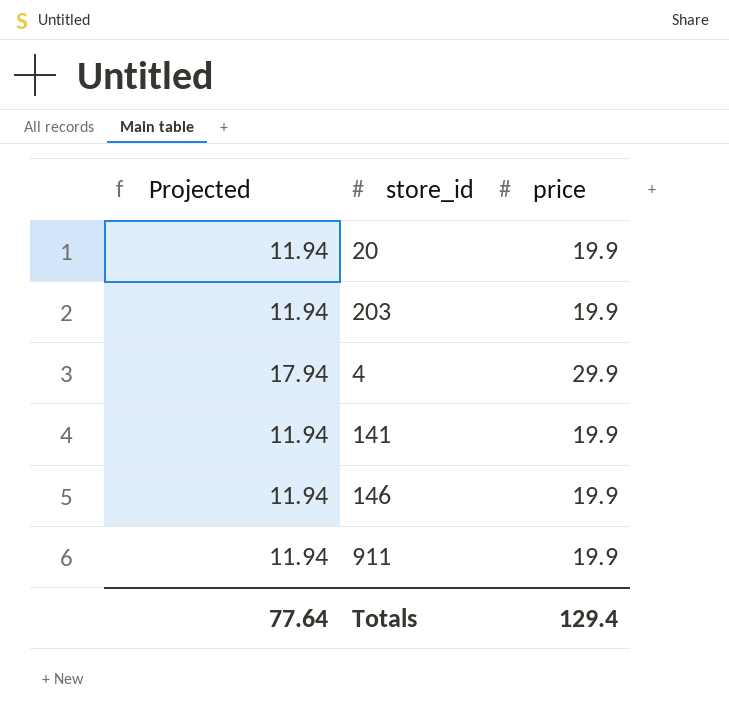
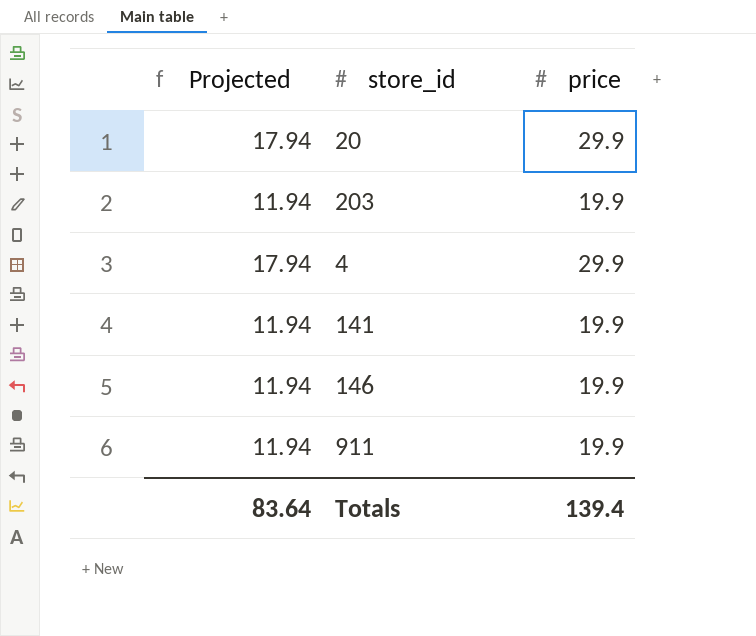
20 | Projected: 11.94 -> 17.94
20 | price: 19.9 -> 29.9
Totals | Projected: 77.64 -> 83.64
Totals | price: 129.4 -> 139.4

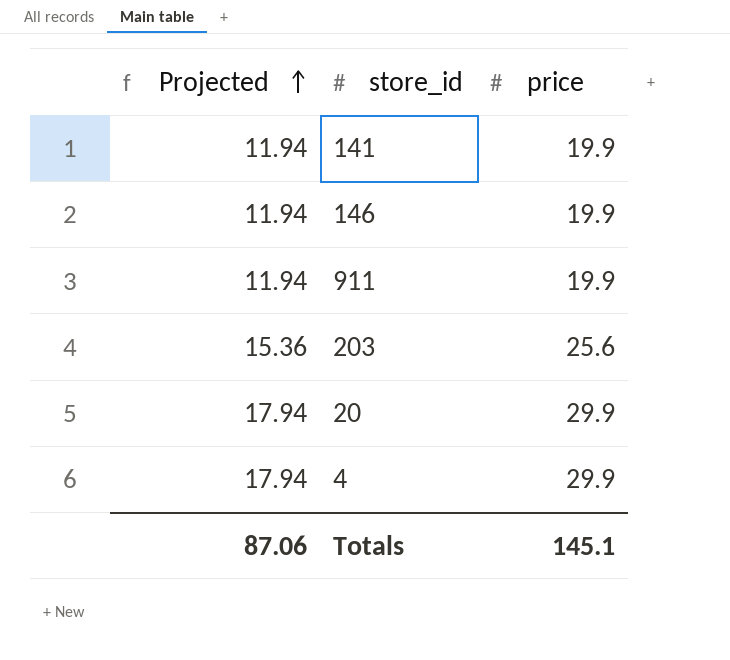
row order: none -> Projected ascending
203 | Projected: 11.94 -> 15.36
203 | price: 19.9 -> 25.6
Totals | Projected: 83.64 -> 87.06
Totals | price: 139.4 -> 145.1

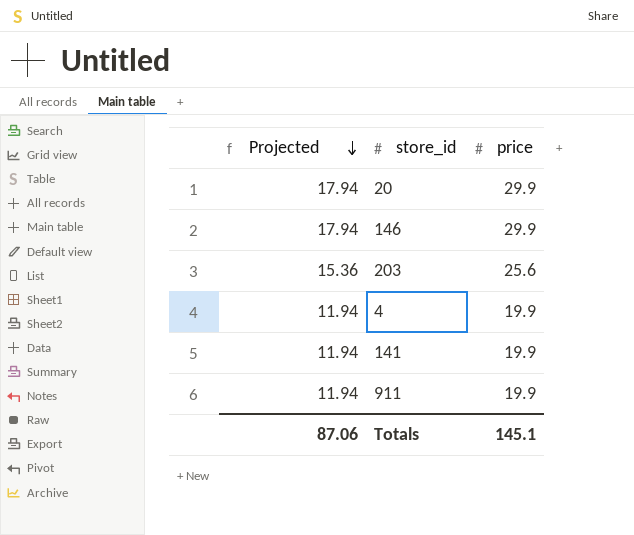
row order: Projected ascending -> Projected descending
146 | Projected: 11.94 -> 17.94
146 | price: 19.9 -> 29.9
4 | Projected: 17.94 -> 11.94
4 | price: 29.9 -> 19.9

